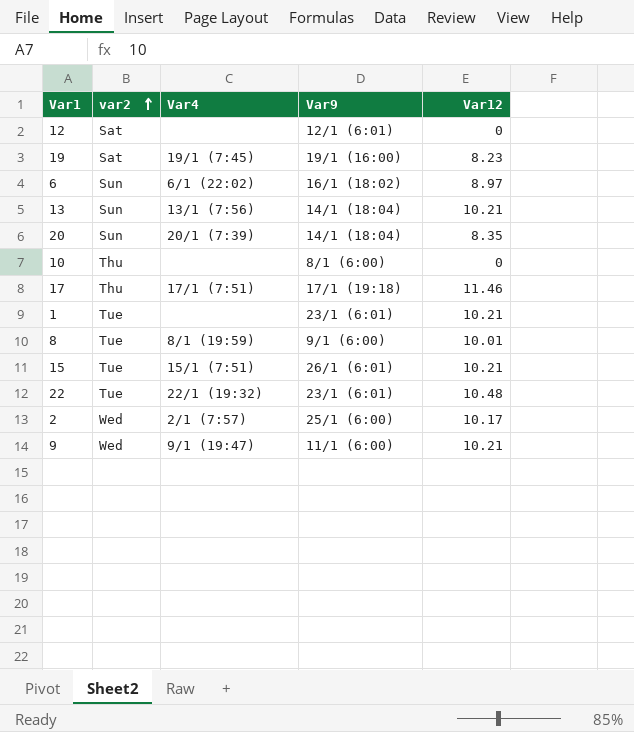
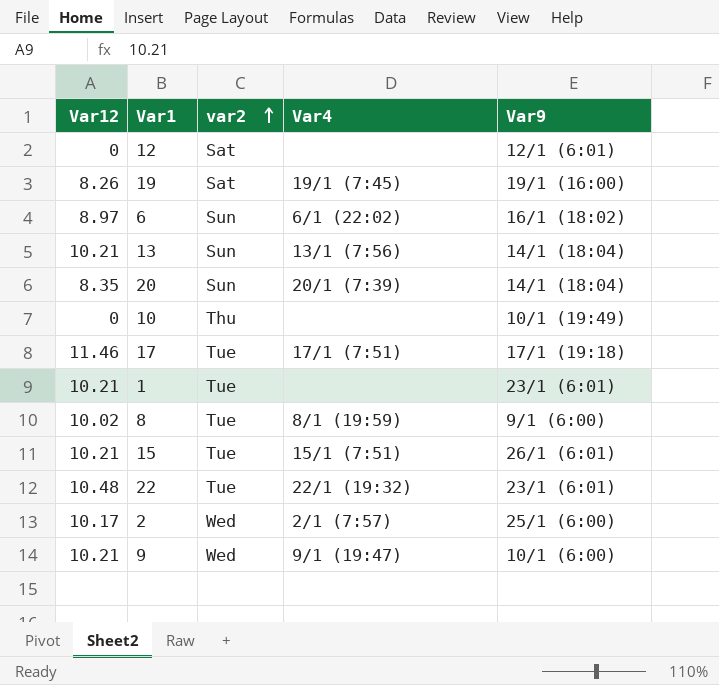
column Var12 | position: 5 -> 1
19 | Var12: 8.23 -> 8.26
10 | Var9: 8/1 (6:00) -> 10/1 (19:49)
17 | var2: Thu -> Tue
8 | Var12: 10.01 -> 10.02
9 | Var9: 11/1 (6:00) -> 10/1 (6:00)

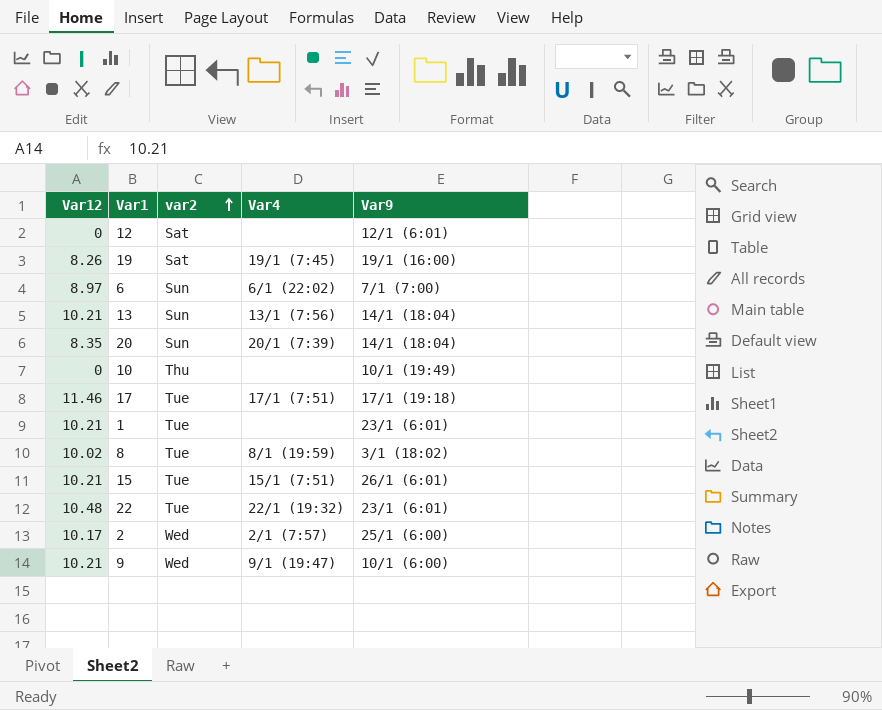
6 | Var9: 16/1 (18:02) -> 7/1 (7:00)
8 | Var9: 9/1 (6:00) -> 3/1 (18:02)

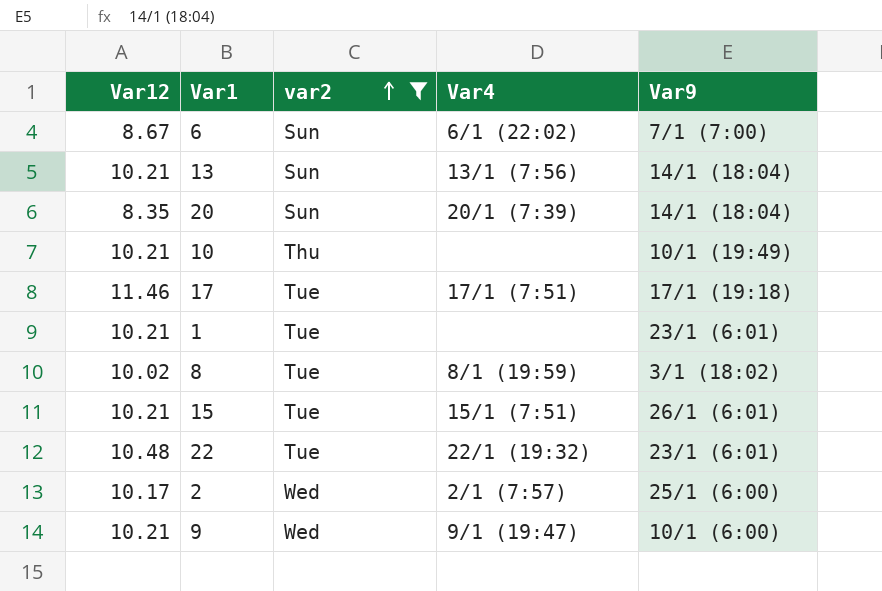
filter: none -> var2 != Sat
6 | Var12: 8.97 -> 8.67
10 | Var12: 0 -> 10.21

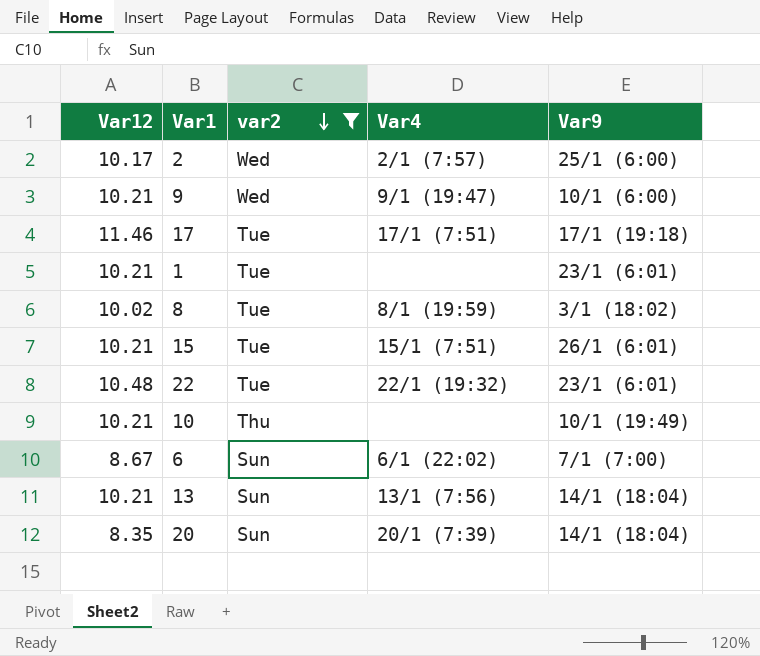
row order: var2 ascending -> var2 descending

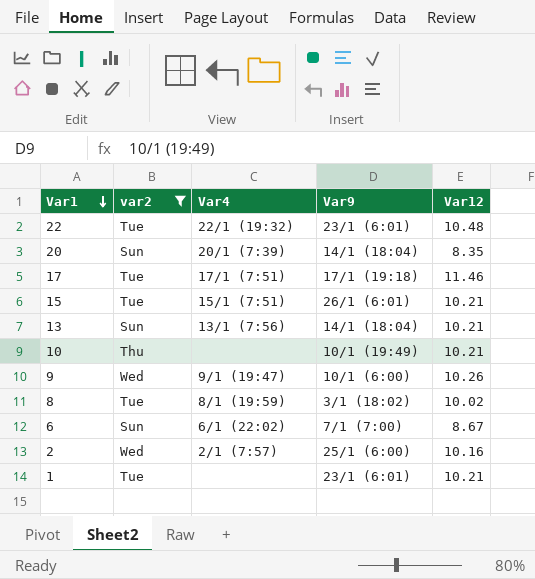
row order: var2 descending -> Var1 descending
column Var12 | position: 1 -> 5
9 | Var12: 10.21 -> 10.26
2 | Var12: 10.17 -> 10.16

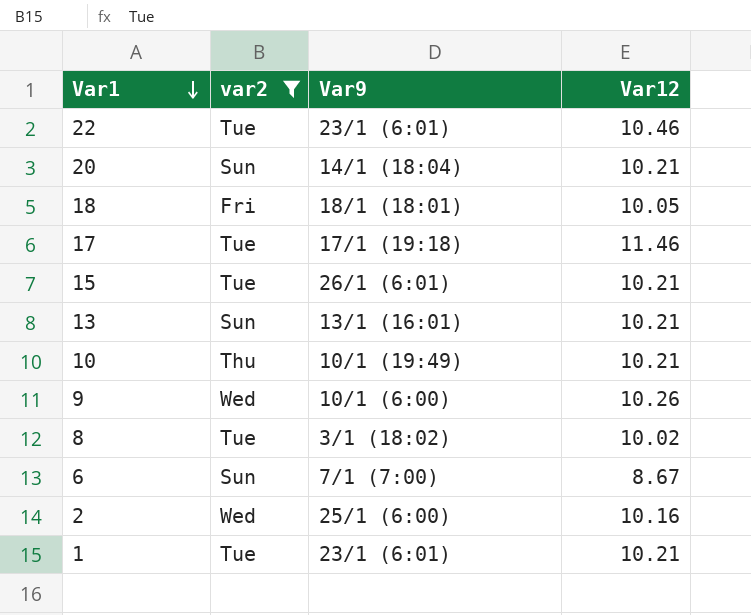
column Var4 | position: 3 -> none
22 | Var12: 10.48 -> 10.46
20 | Var12: 8.35 -> 10.21
row 18: none -> Fri | 18/1 (18:01) | 10.05
13 | Var9: 14/1 (18:04) -> 13/1 (16:01)

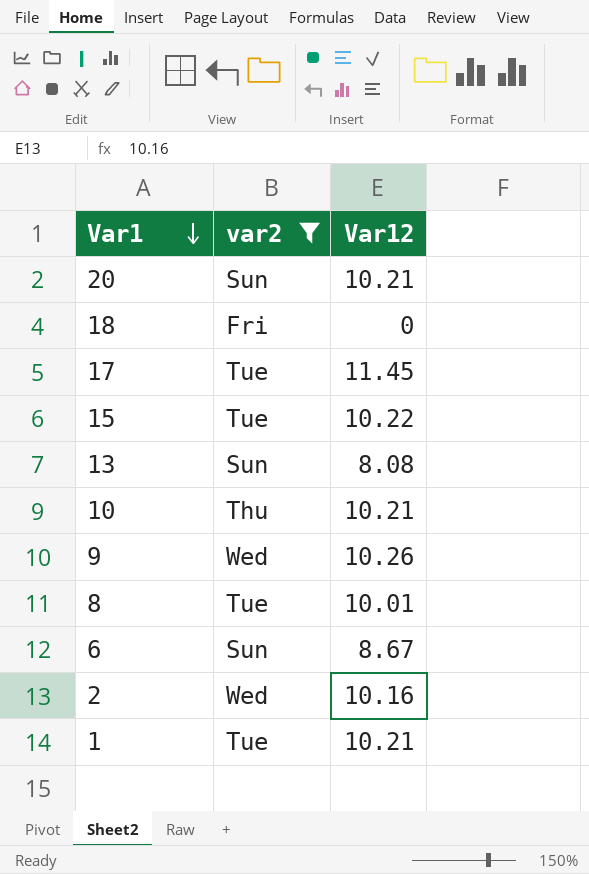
column Var9 | position: 3 -> none
row 22: Tue | 23/1 (6:01) | 10.46 -> none
18 | Var12: 10.05 -> 0
17 | Var12: 11.46 -> 11.45
15 | Var12: 10.21 -> 10.22
13 | Var12: 10.21 -> 8.08
8 | Var12: 10.02 -> 10.01

